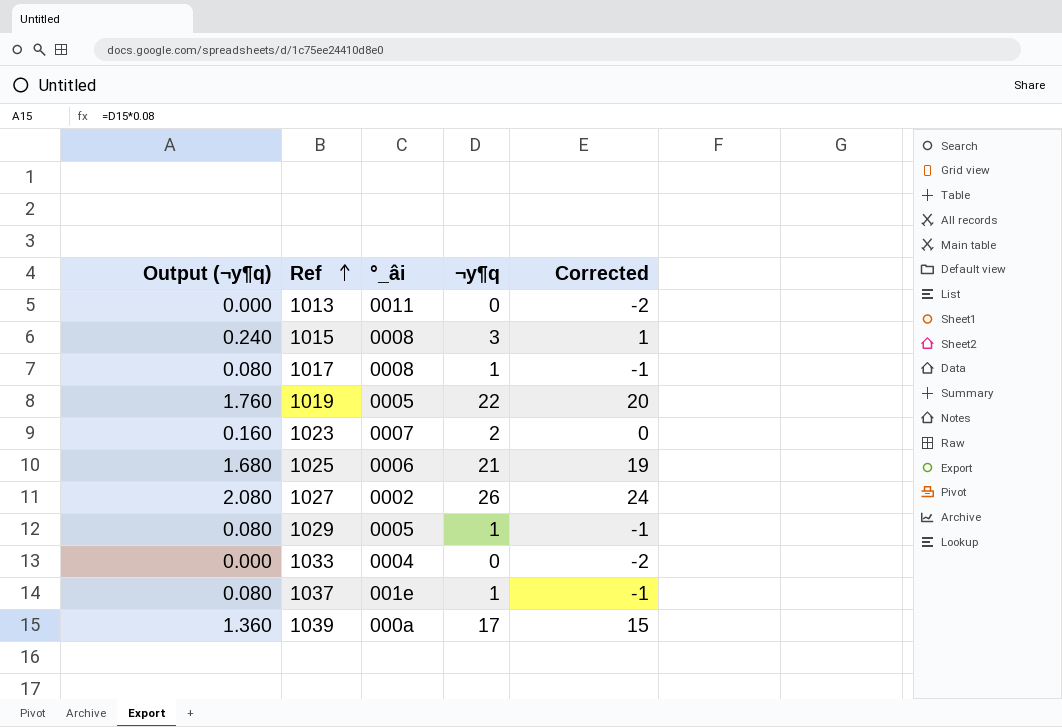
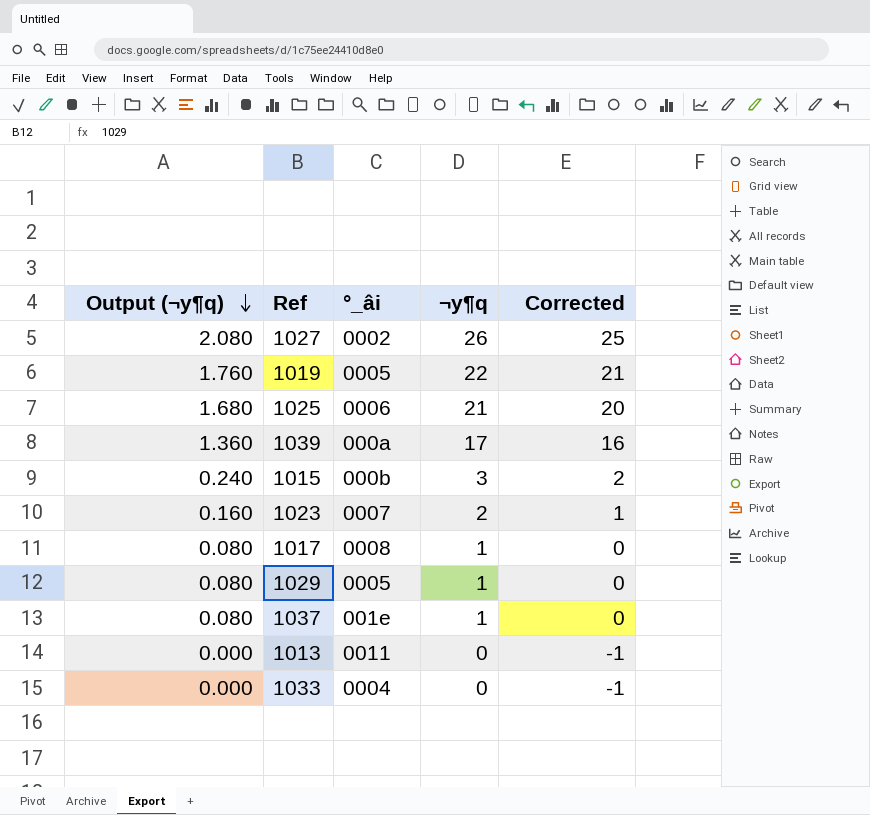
row order: Ref ascending -> Output (¬y¶q) descending
column Corrected | formula: [¬y¶q] - 2 -> [¬y¶q] - 1
1015 | °_âi: 0008 -> 000b

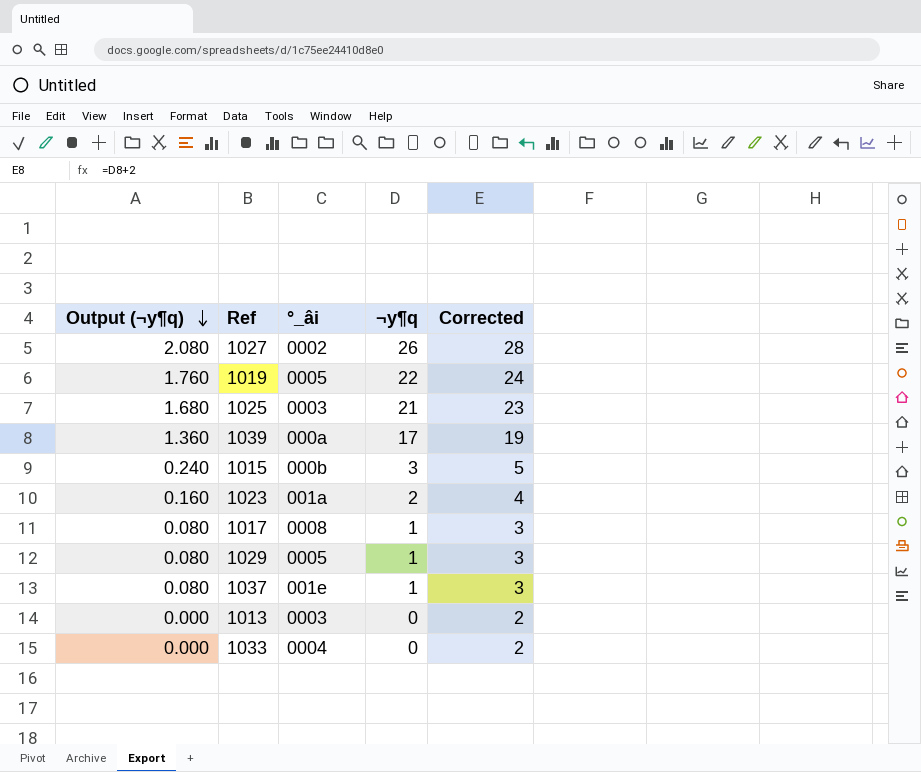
column Corrected | formula: [¬y¶q] - 1 -> [¬y¶q] + 2
1025 | °_âi: 0006 -> 0003
1023 | °_âi: 0007 -> 001a
1013 | °_âi: 0011 -> 0003

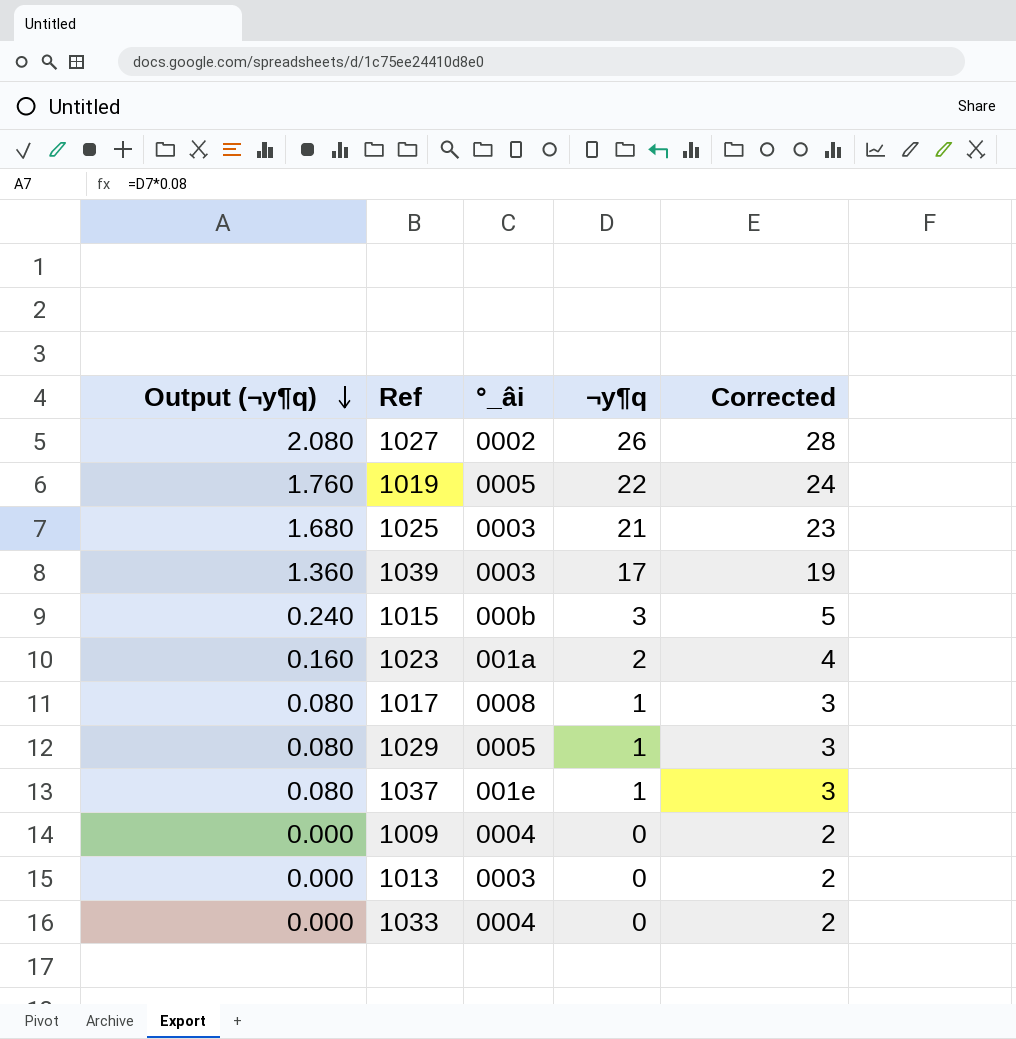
1039 | °_âi: 000a -> 0003
row 1009: none -> 0.000 | 0004 | 0 | 2

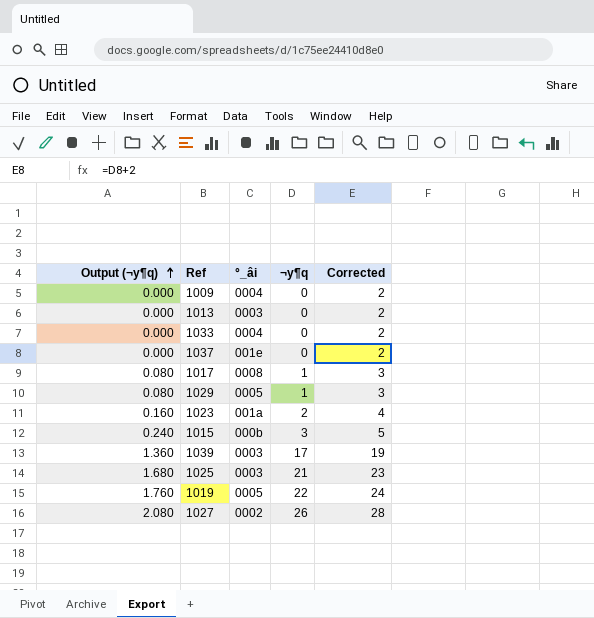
row order: Output (¬y¶q) descending -> Output (¬y¶q) ascending
1037 | Output (¬y¶q): 0.080 -> 0.000
1037 | ¬y¶q: 1 -> 0
1037 | Corrected: 3 -> 2

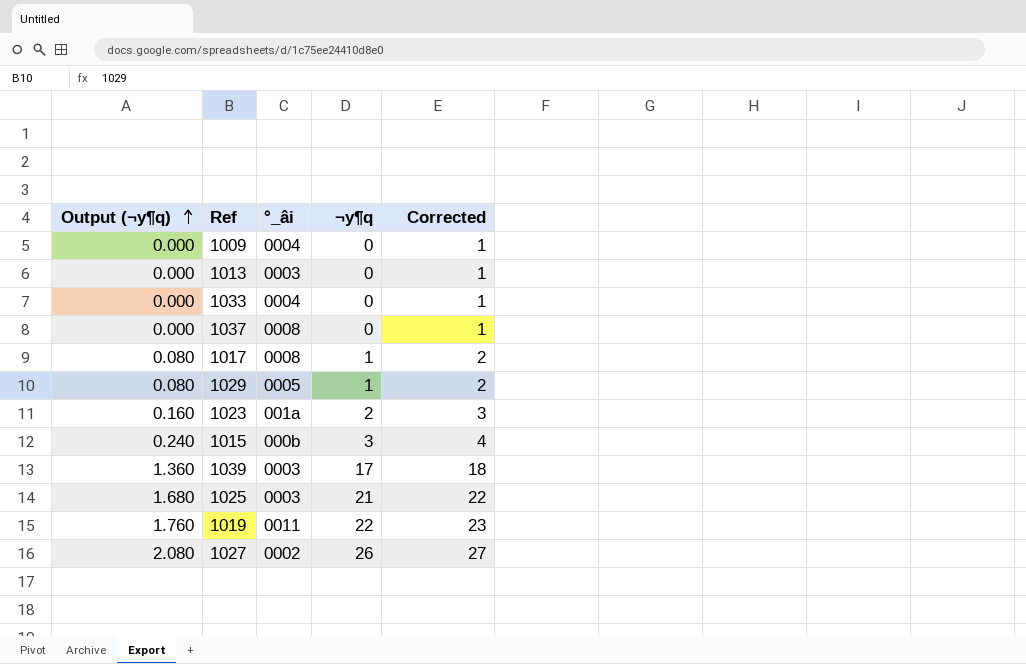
column Corrected | formula: [¬y¶q] + 2 -> [¬y¶q] + 1
1037 | °_âi: 001e -> 0008
1019 | °_âi: 0005 -> 0011

